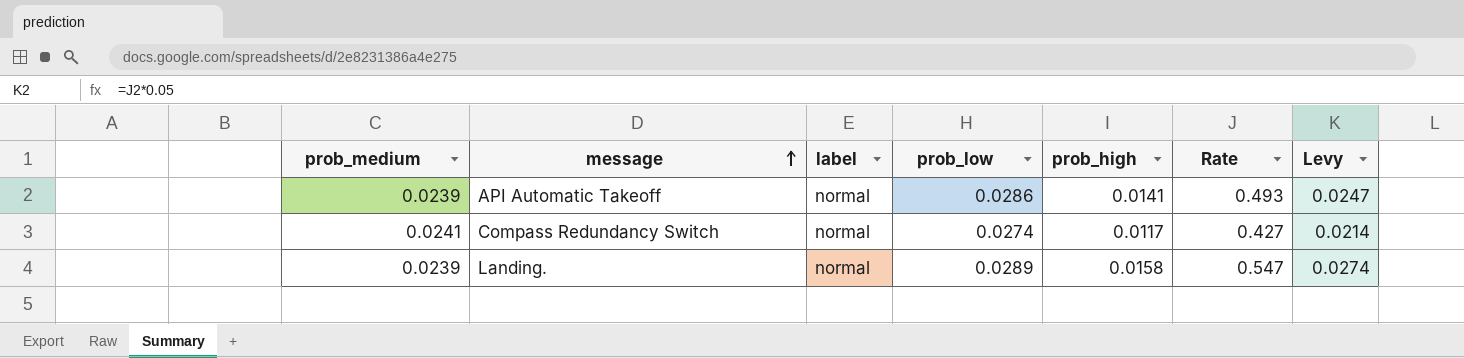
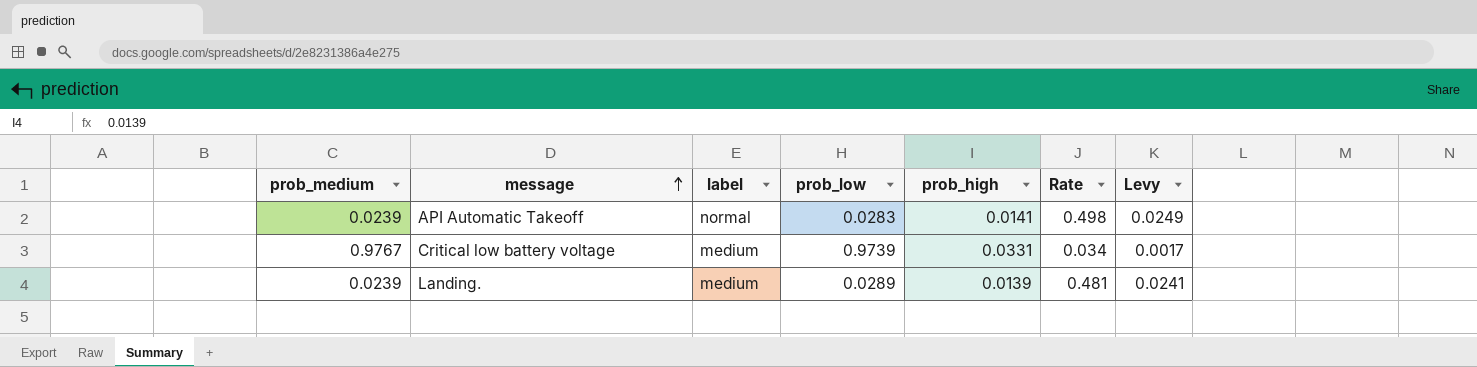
row Compass Redundancy Switch: 0.0241 | normal | 0.0274 | 0.0117 | 0.427 | 0.0214 -> none
API Automatic Takeoff | prob_low: 0.0286 -> 0.0283
API Automatic Takeoff | Rate: 0.493 -> 0.498
API Automatic Takeoff | Levy: 0.0247 -> 0.0249
row Critical low battery voltage: none -> 0.9767 | medium | 0.9739 | 0.0331 | 0.034 | 0.0017
Landing. | label: normal -> medium
Landing. | prob_high: 0.0158 -> 0.0139
Landing. | Rate: 0.547 -> 0.481
Landing. | Levy: 0.0274 -> 0.0241

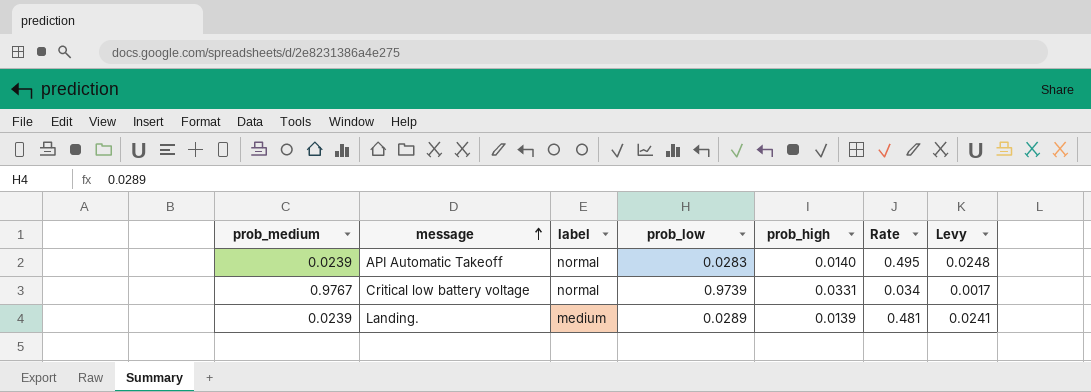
API Automatic Takeoff | prob_high: 0.0141 -> 0.0140
API Automatic Takeoff | Rate: 0.498 -> 0.495
API Automatic Takeoff | Levy: 0.0249 -> 0.0248
Critical low battery voltage | label: medium -> normal

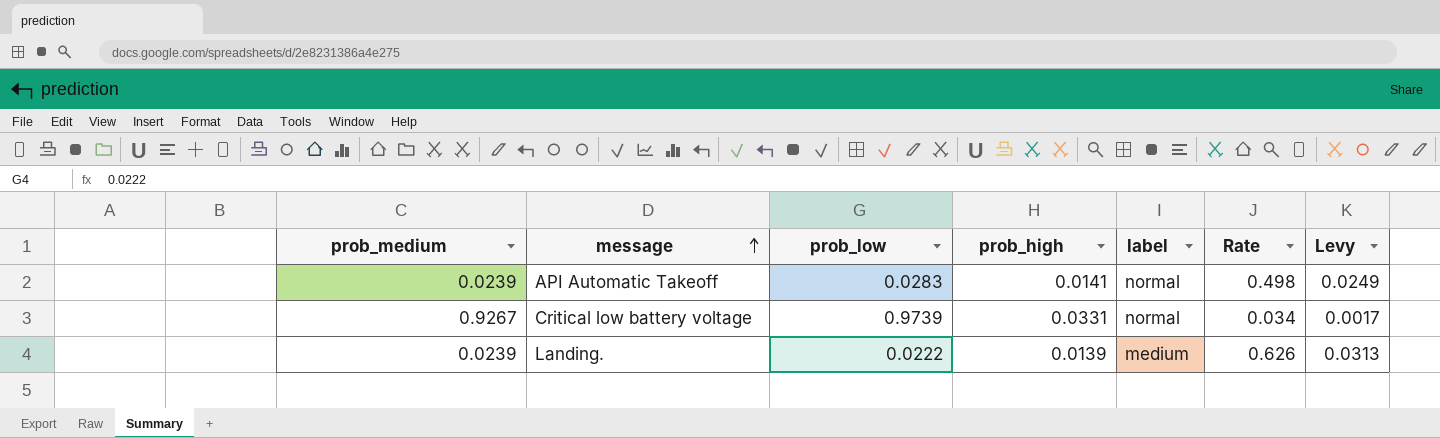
column label | position: 3 -> 5
API Automatic Takeoff | prob_high: 0.0140 -> 0.0141
API Automatic Takeoff | Rate: 0.495 -> 0.498
API Automatic Takeoff | Levy: 0.0248 -> 0.0249
Critical low battery voltage | prob_medium: 0.9767 -> 0.9267
Landing. | prob_low: 0.0289 -> 0.0222
Landing. | Rate: 0.481 -> 0.626
Landing. | Levy: 0.0241 -> 0.0313

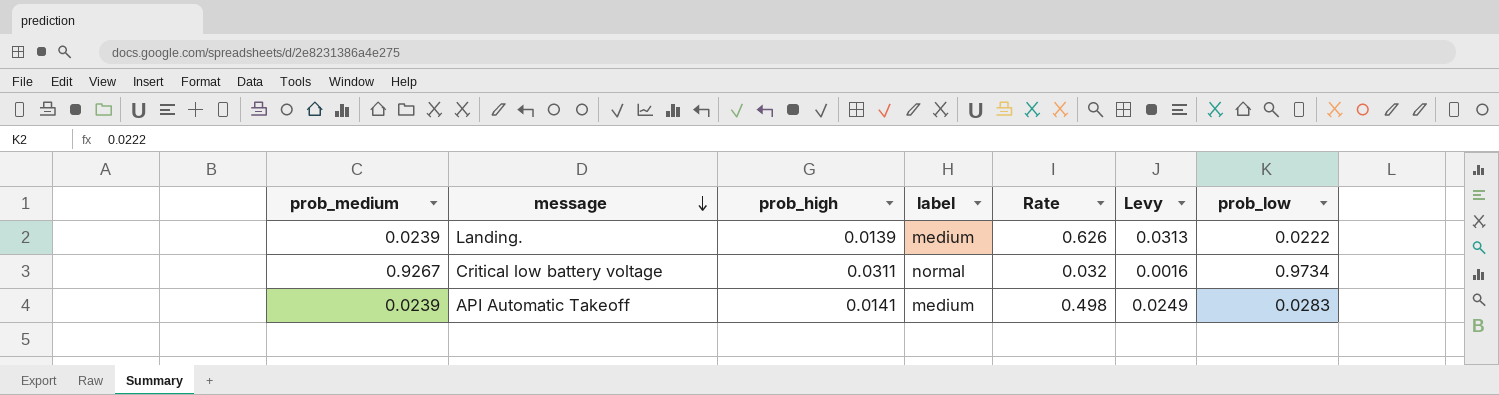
row order: message ascending -> message descending
column prob_low | position: 3 -> 7
Critical low battery voltage | prob_high: 0.0331 -> 0.0311
Critical low battery voltage | Rate: 0.034 -> 0.032
Critical low battery voltage | Levy: 0.0017 -> 0.0016
Critical low battery voltage | prob_low: 0.9739 -> 0.9734
API Automatic Takeoff | label: normal -> medium

